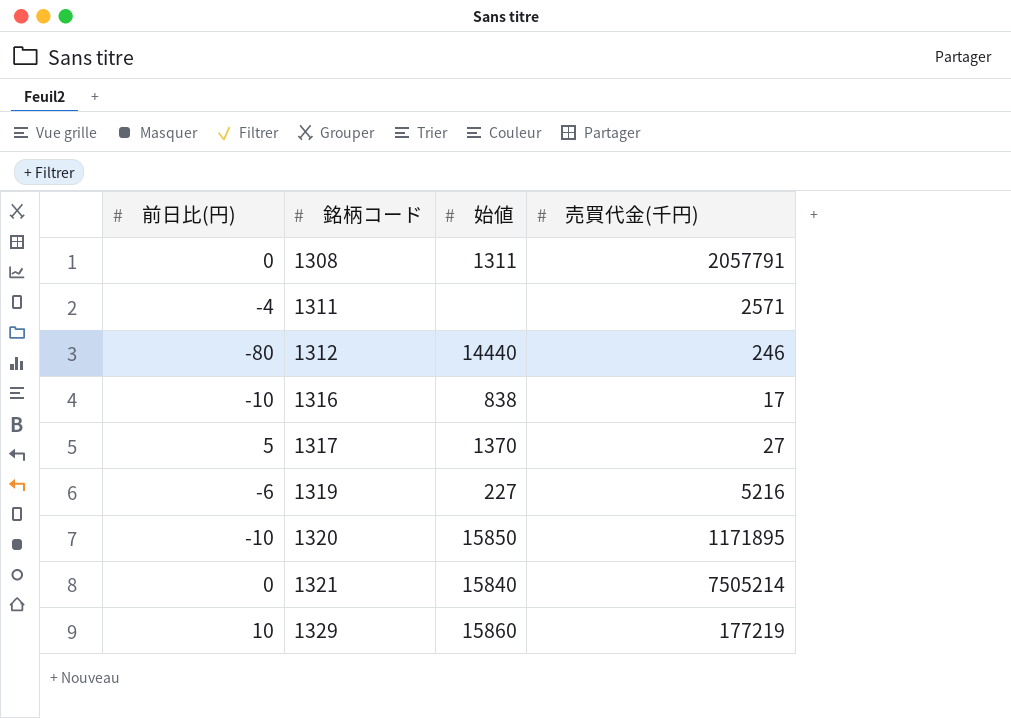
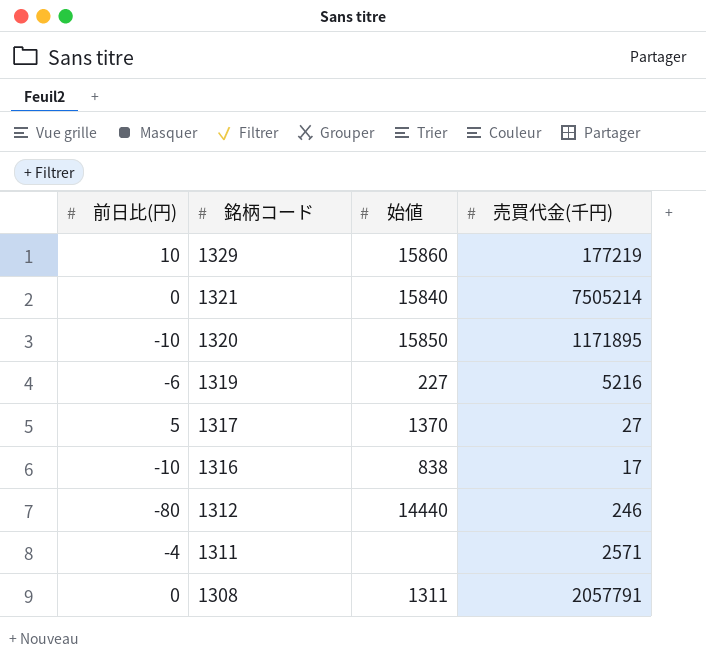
row order: 銘柄コード ascending -> 銘柄コード descending

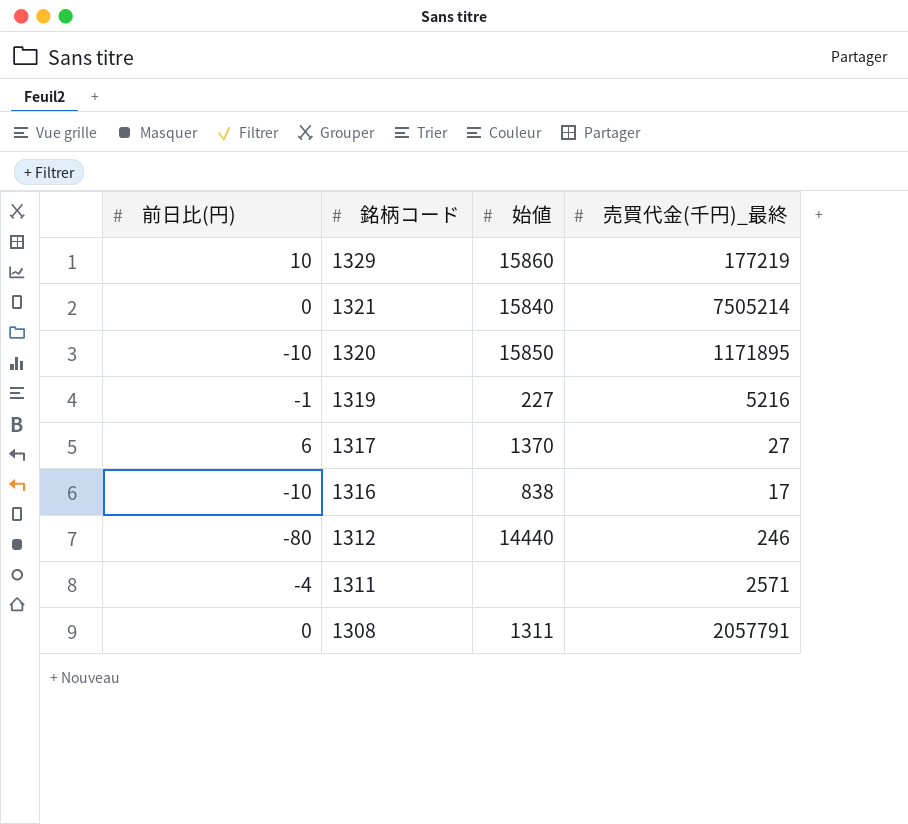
column name: 売買代金(千円) -> 売買代金(千円)_最終
1319 | 前日比(円): -6 -> -1
1317 | 前日比(円): 5 -> 6

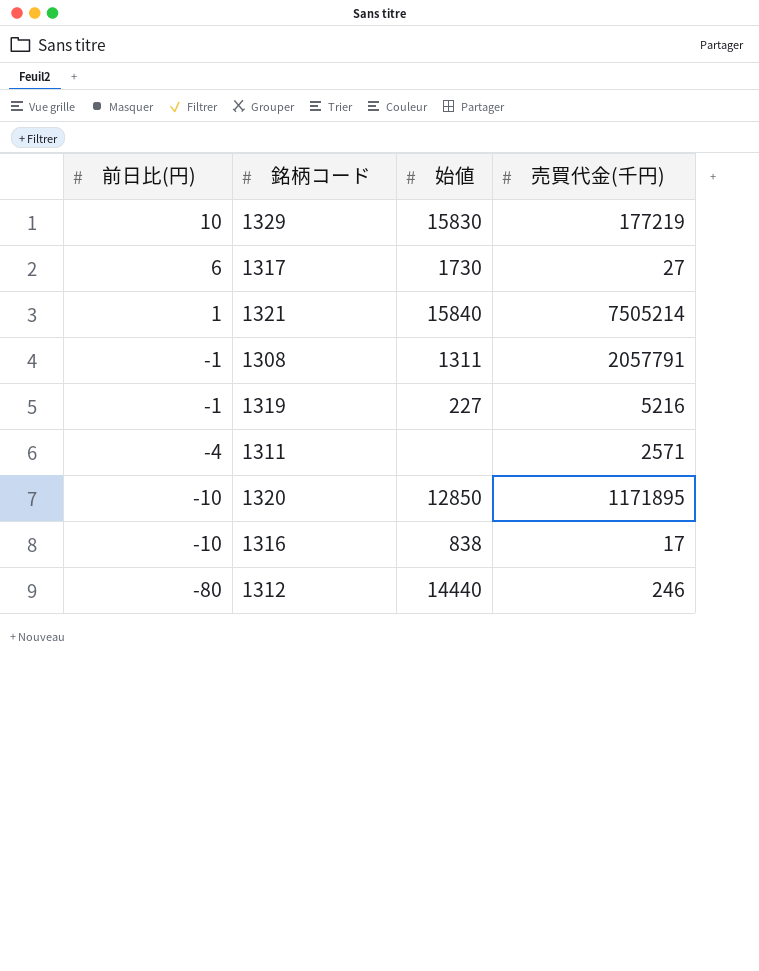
row order: 銘柄コード descending -> 前日比(円) descending
column name: 売買代金(千円)_最終 -> 売買代金(千円)
1329 | 始値: 15860 -> 15830
1317 | 始値: 1370 -> 1730
1321 | 前日比(円): 0 -> 1
1308 | 前日比(円): 0 -> -1
1320 | 始値: 15850 -> 12850

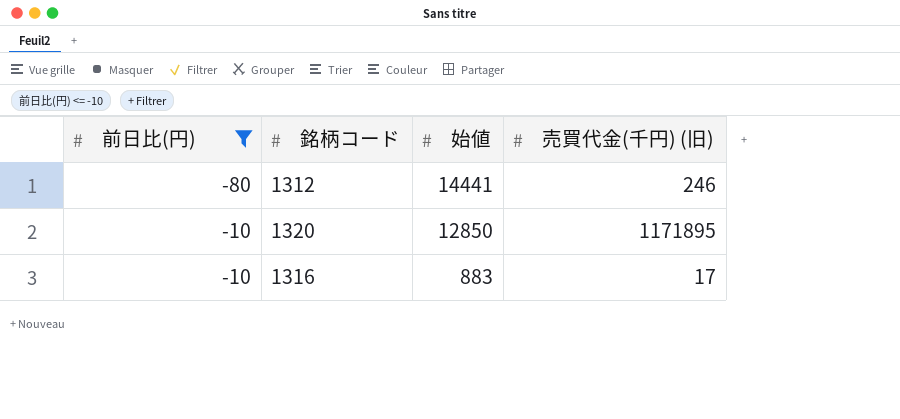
filter: none -> 前日比(円) <= -10
row order: 前日比(円) descending -> 前日比(円) ascending
column name: 売買代金(千円) -> 売買代金(千円) (旧)
1312 | 始値: 14440 -> 14441
1316 | 始値: 838 -> 883

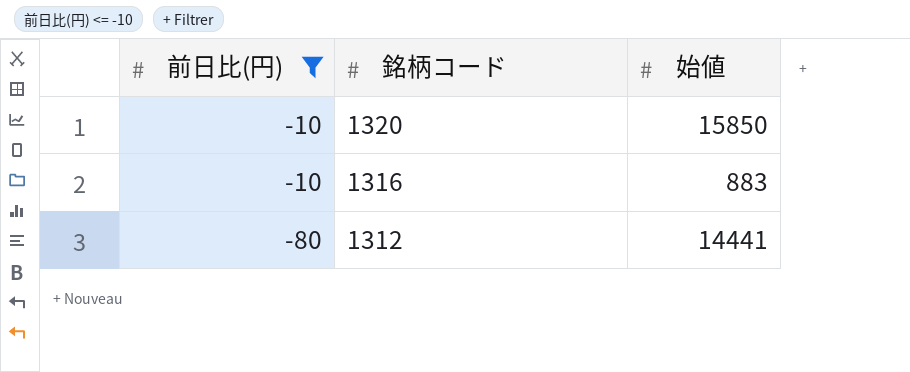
row order: 前日比(円) ascending -> 前日比(円) descending
column 売買代金(千円) (旧) | position: 4 -> none
1320 | 始値: 12850 -> 15850

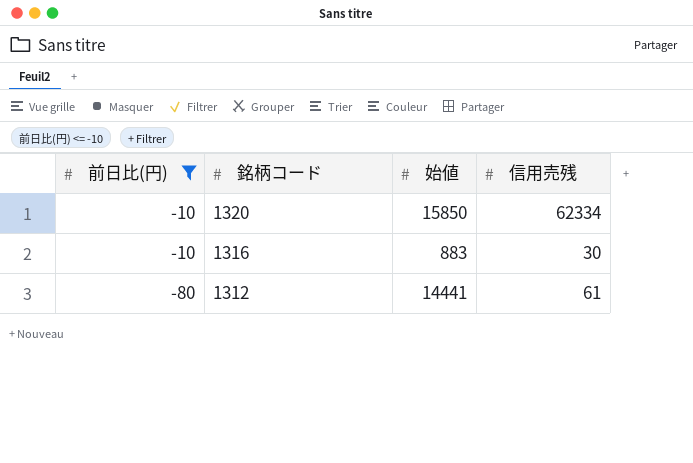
column 信用売残 | position: none -> 4

